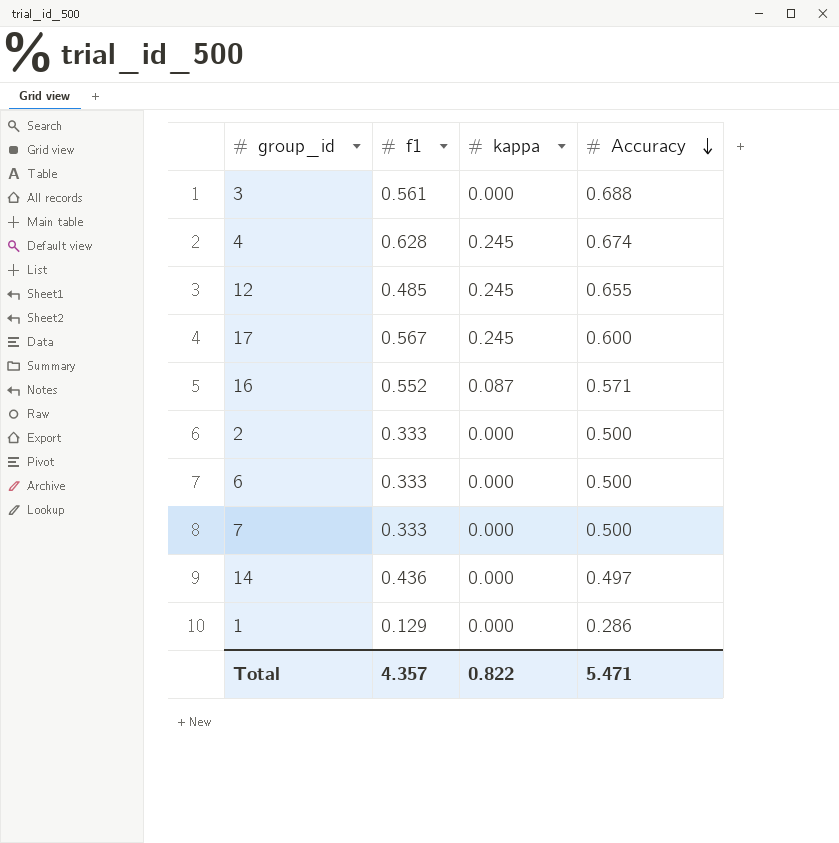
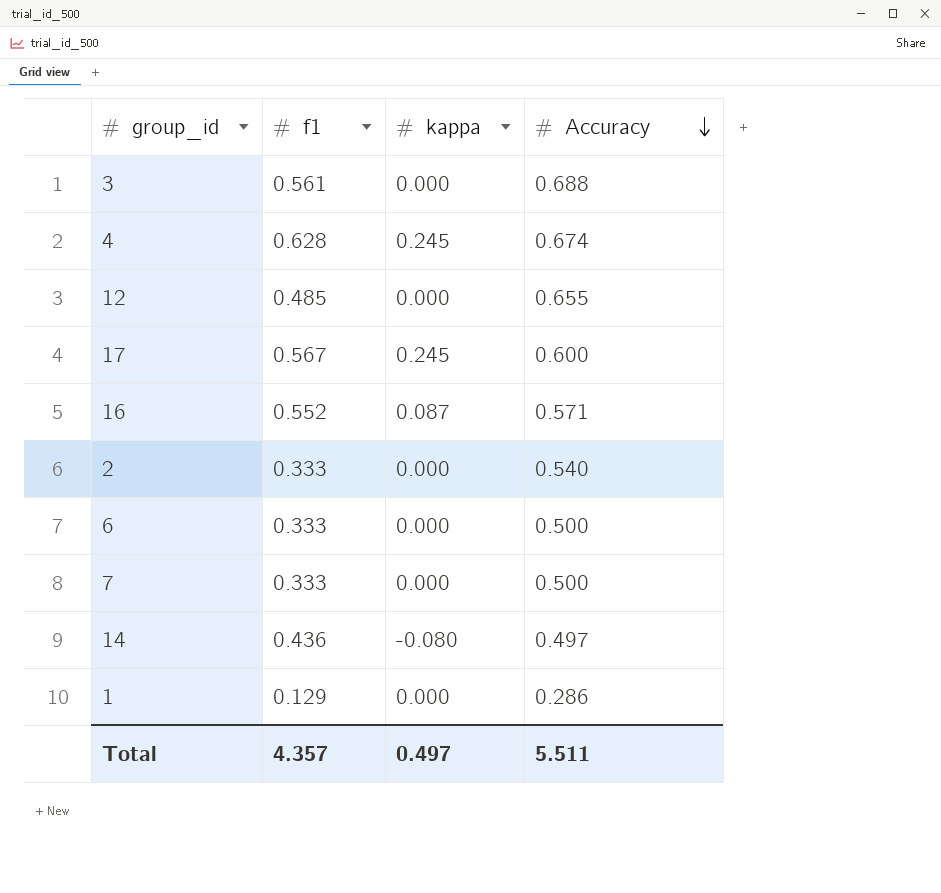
12 | kappa: 0.245 -> 0.000
2 | Accuracy: 0.500 -> 0.540
14 | kappa: 0.000 -> -0.080
Total | kappa: 0.822 -> 0.497
Total | Accuracy: 5.471 -> 5.511

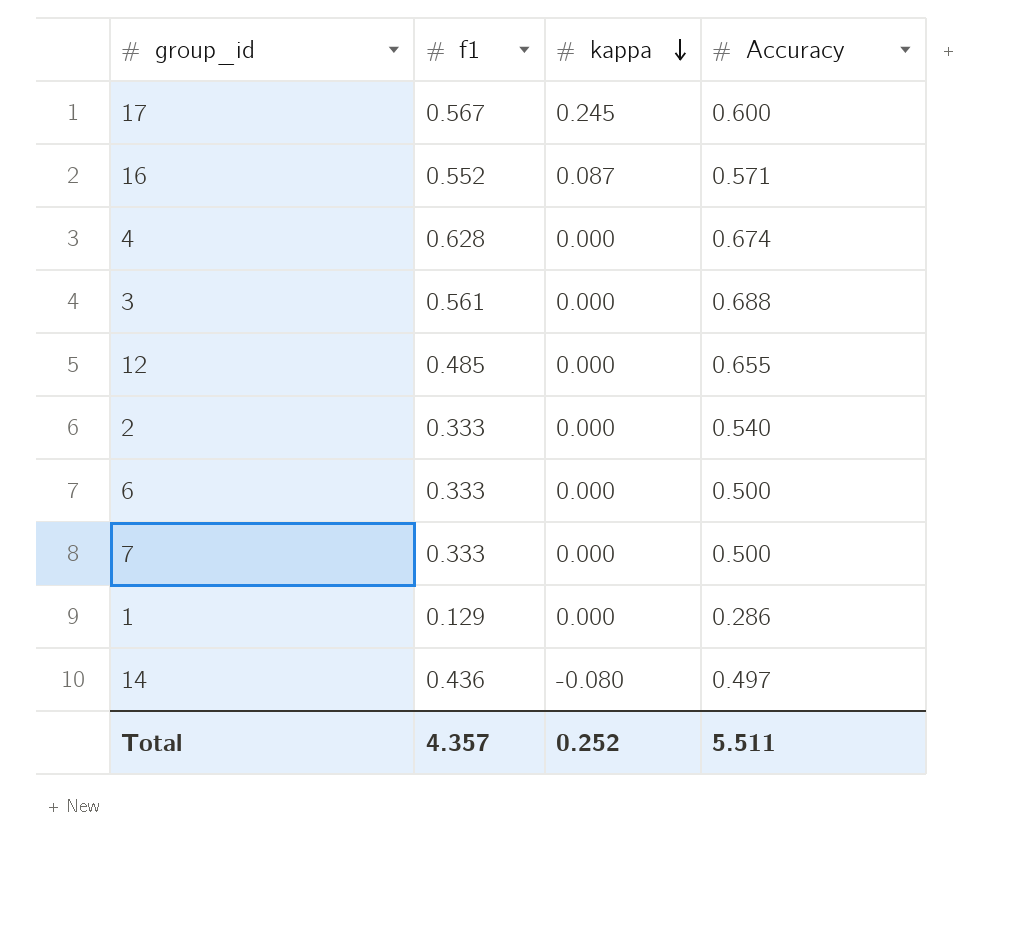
row order: Accuracy descending -> kappa descending
4 | kappa: 0.245 -> 0.000
Total | kappa: 0.497 -> 0.252

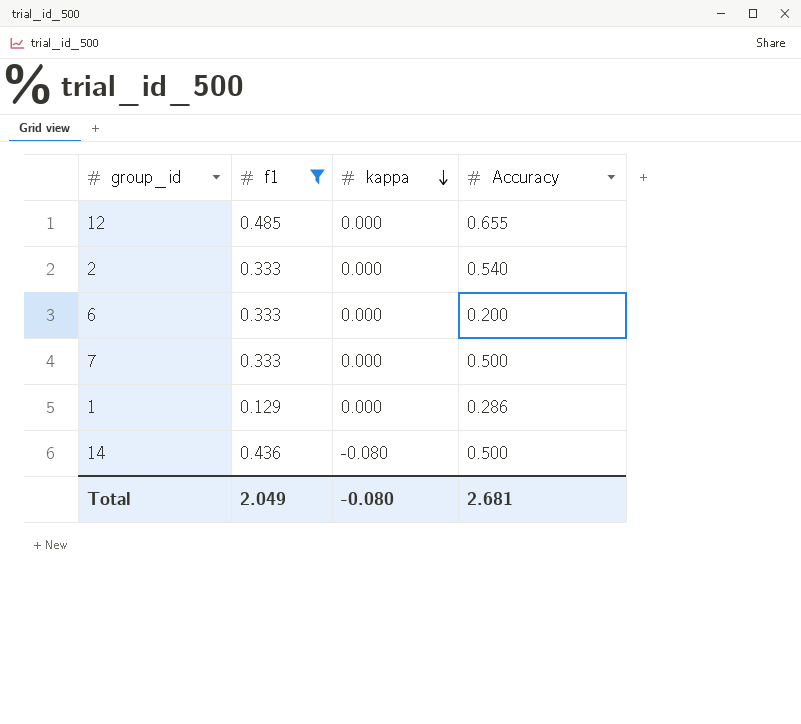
filter: none -> f1 <= 0.485
6 | Accuracy: 0.500 -> 0.200
14 | Accuracy: 0.497 -> 0.500
Total | f1: 4.357 -> 2.049
Total | kappa: 0.252 -> -0.080
Total | Accuracy: 5.511 -> 2.681

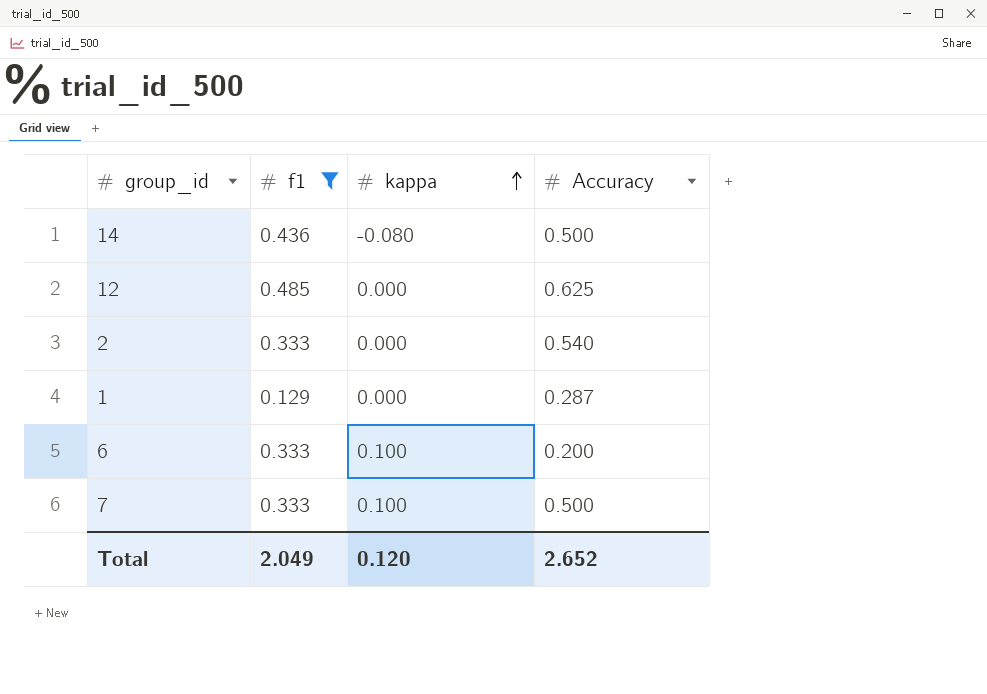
row order: kappa descending -> kappa ascending
12 | Accuracy: 0.655 -> 0.625
1 | Accuracy: 0.286 -> 0.287
6 | kappa: 0.000 -> 0.100
7 | kappa: 0.000 -> 0.100
Total | kappa: -0.080 -> 0.120
Total | Accuracy: 2.681 -> 2.652

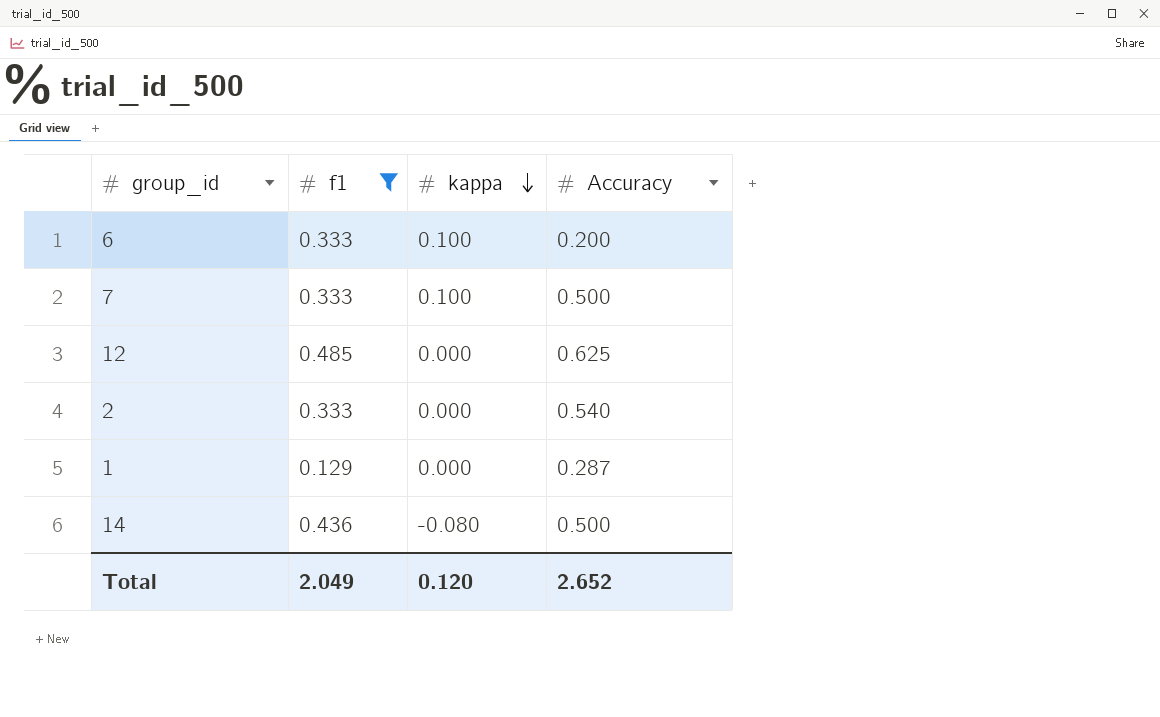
row order: kappa ascending -> kappa descending

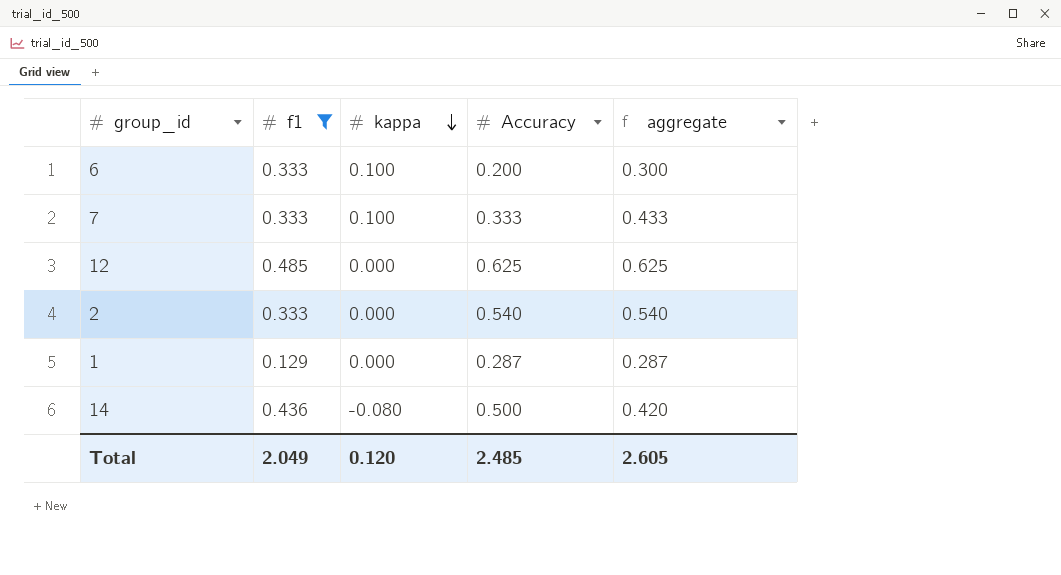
column aggregate | formula: none -> [kappa] + [Accuracy]
7 | Accuracy: 0.500 -> 0.333
Total | Accuracy: 2.652 -> 2.485

